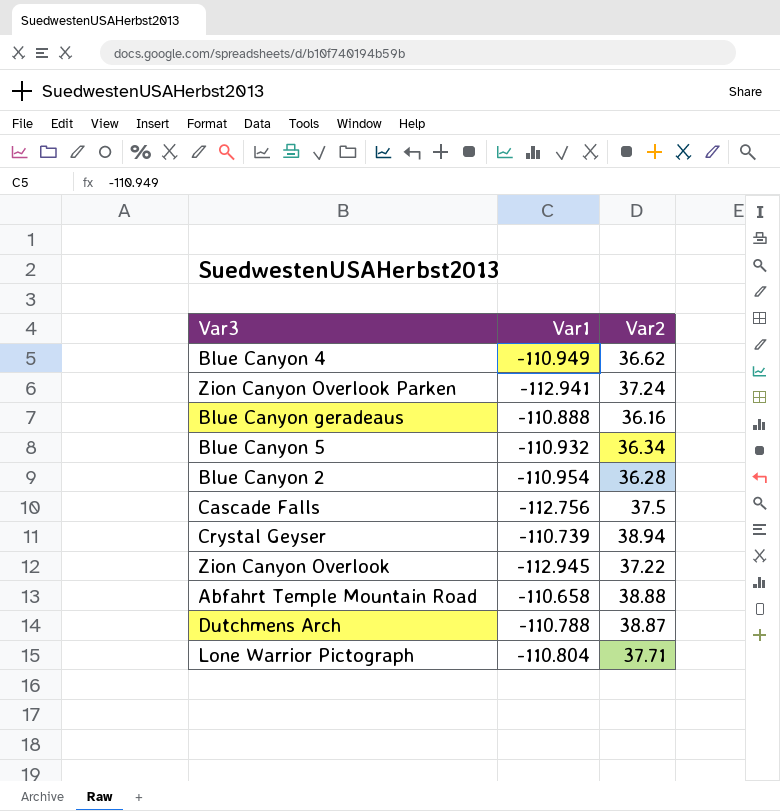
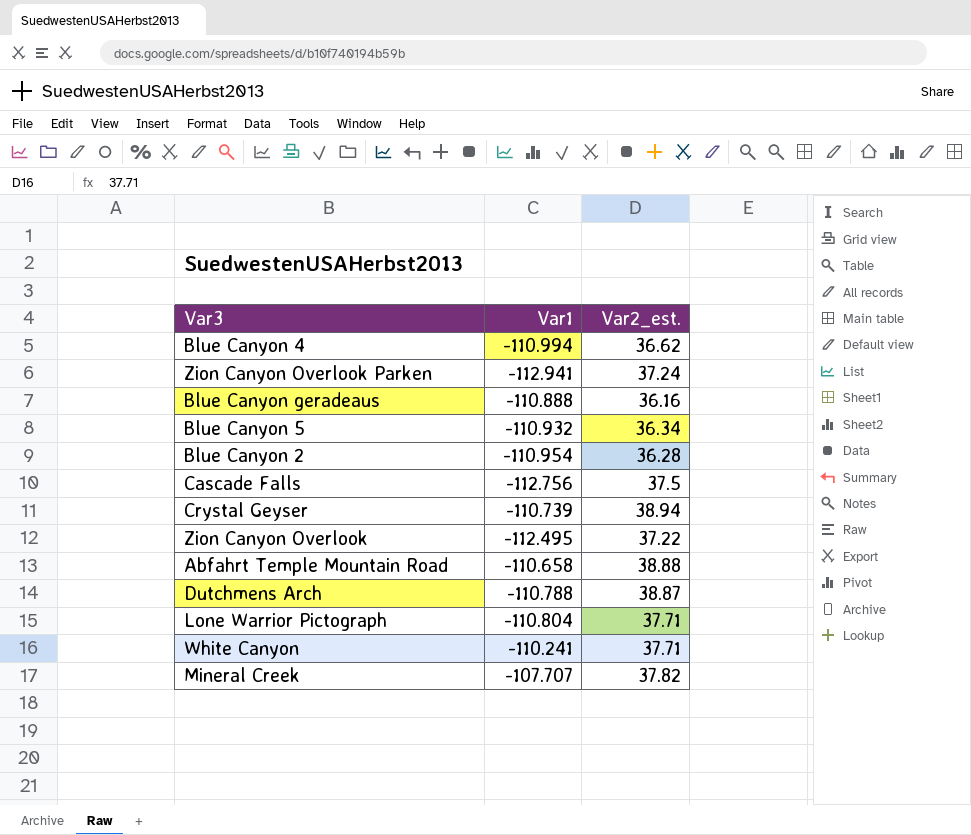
column name: Var2 -> Var2_est.
Blue Canyon 4 | Var1: -110.949 -> -110.994
Zion Canyon Overlook | Var1: -112.945 -> -112.495
row White Canyon: none -> -110.241 | 37.71
row Mineral Creek: none -> -107.707 | 37.82

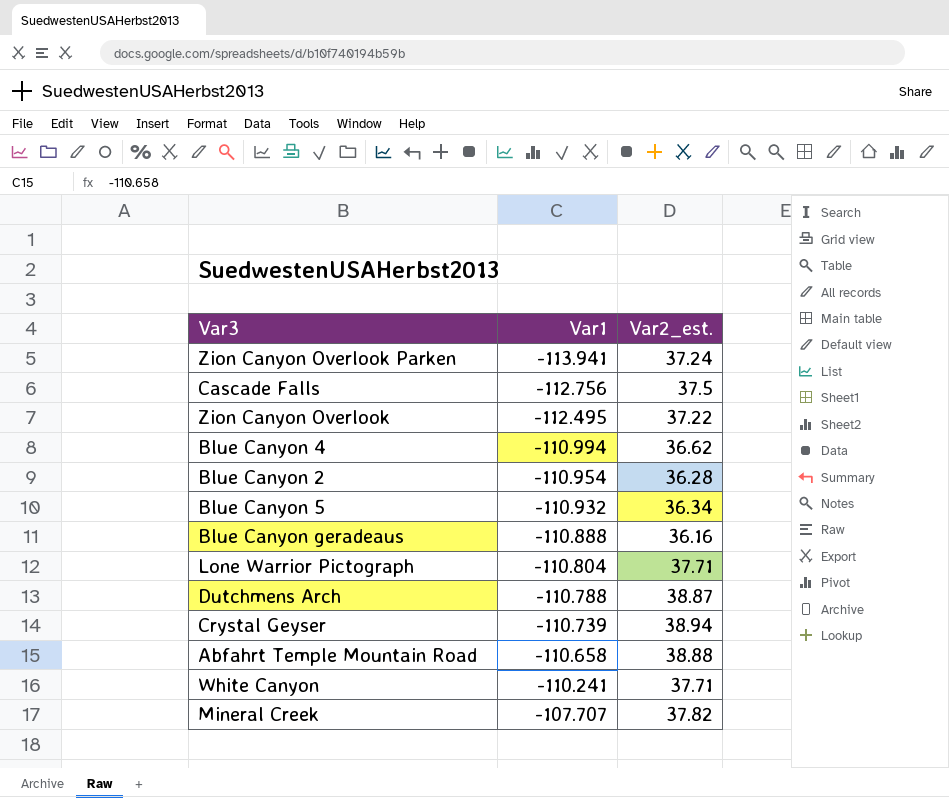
row order: none -> Var1 ascending
Zion Canyon Overlook Parken | Var1: -112.941 -> -113.941

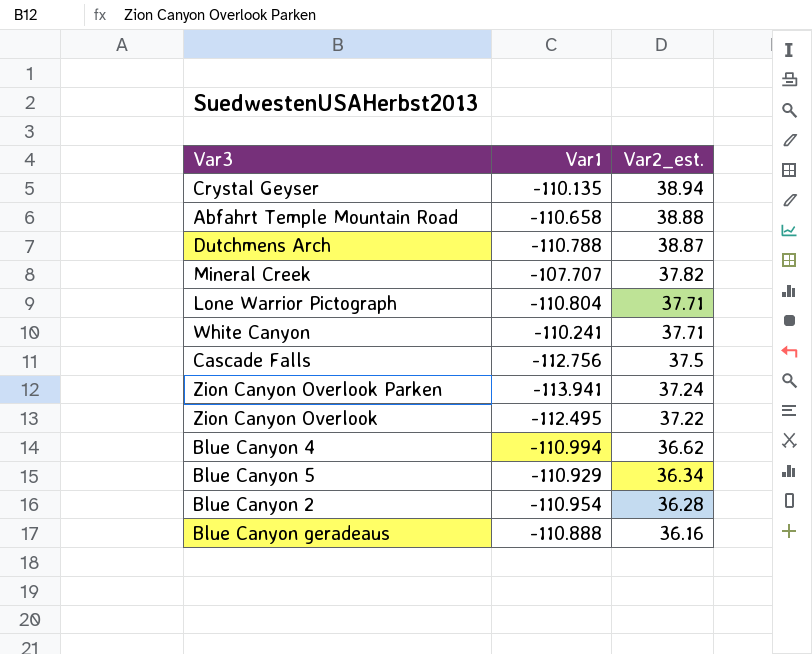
row order: Var1 ascending -> Var2_est. descending
Crystal Geyser | Var1: -110.739 -> -110.135
Blue Canyon 5 | Var1: -110.932 -> -110.929

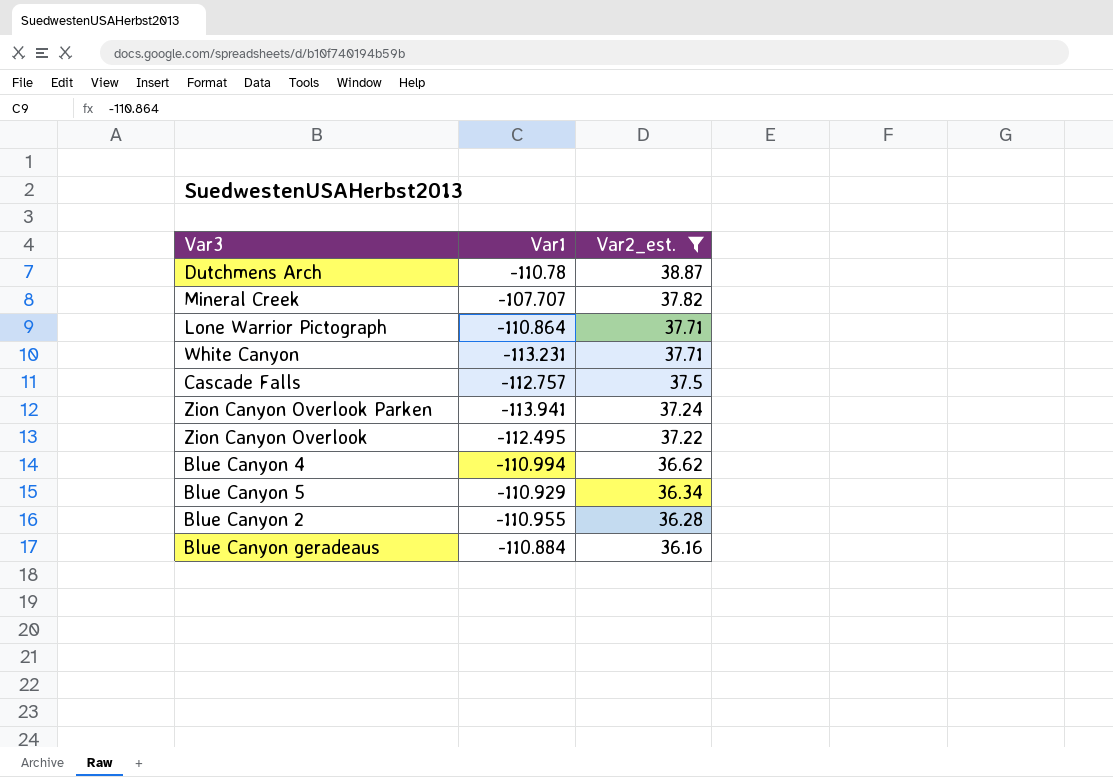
filter: none -> Var2_est. <= 38.87
Dutchmens Arch | Var1: -110.788 -> -110.78
Lone Warrior Pictograph | Var1: -110.804 -> -110.864
White Canyon | Var1: -110.241 -> -113.231
Cascade Falls | Var1: -112.756 -> -112.757
Blue Canyon 2 | Var1: -110.954 -> -110.955
Blue Canyon geradeaus | Var1: -110.888 -> -110.884

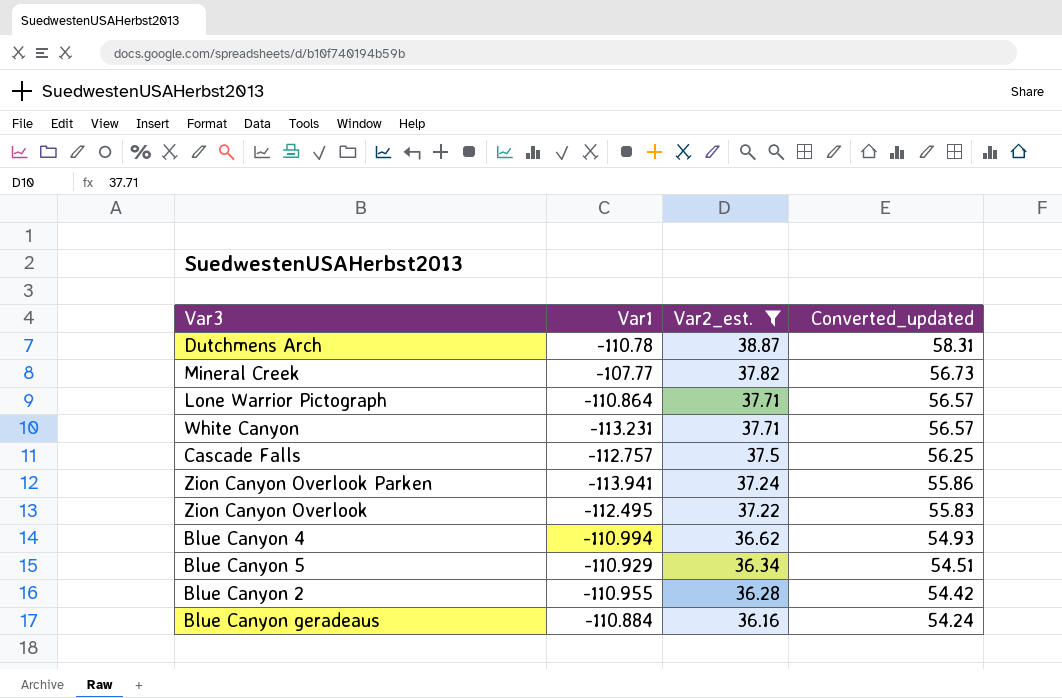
column Converted_updated | formula: none -> [Var2_est.] * 1.5
Mineral Creek | Var1: -107.707 -> -107.77

